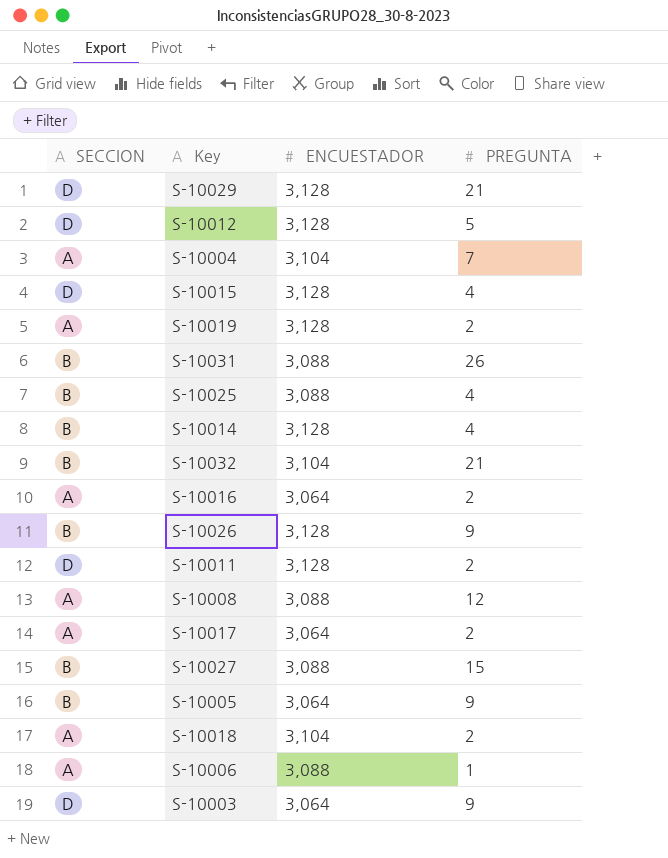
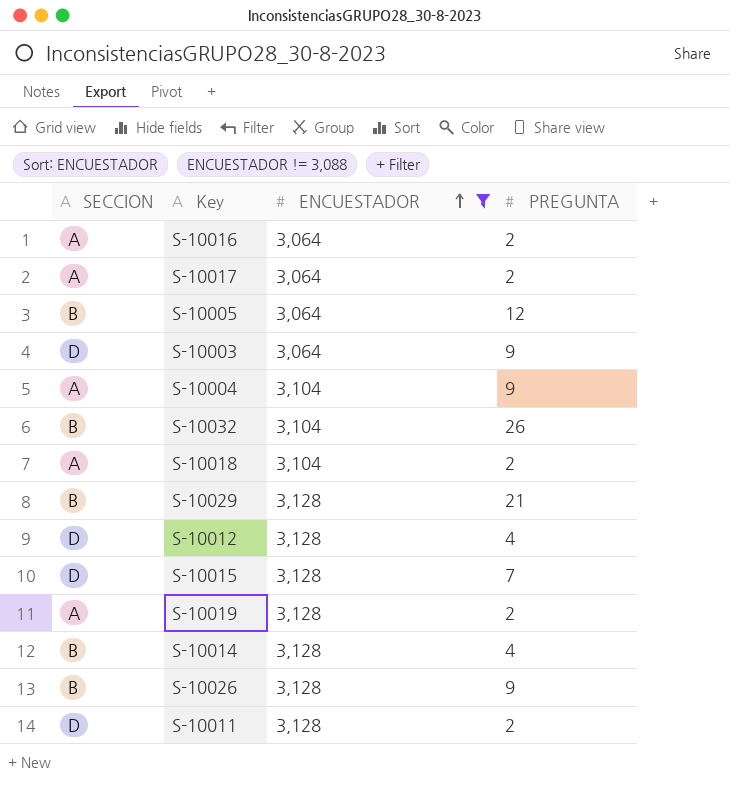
filter: none -> ENCUESTADOR != 3,088
row order: none -> ENCUESTADOR ascending
S-10005 | PREGUNTA: 9 -> 12
S-10004 | PREGUNTA: 7 -> 9
S-10032 | PREGUNTA: 21 -> 26
S-10029 | SECCION: D -> B
S-10012 | PREGUNTA: 5 -> 4
S-10015 | PREGUNTA: 4 -> 7

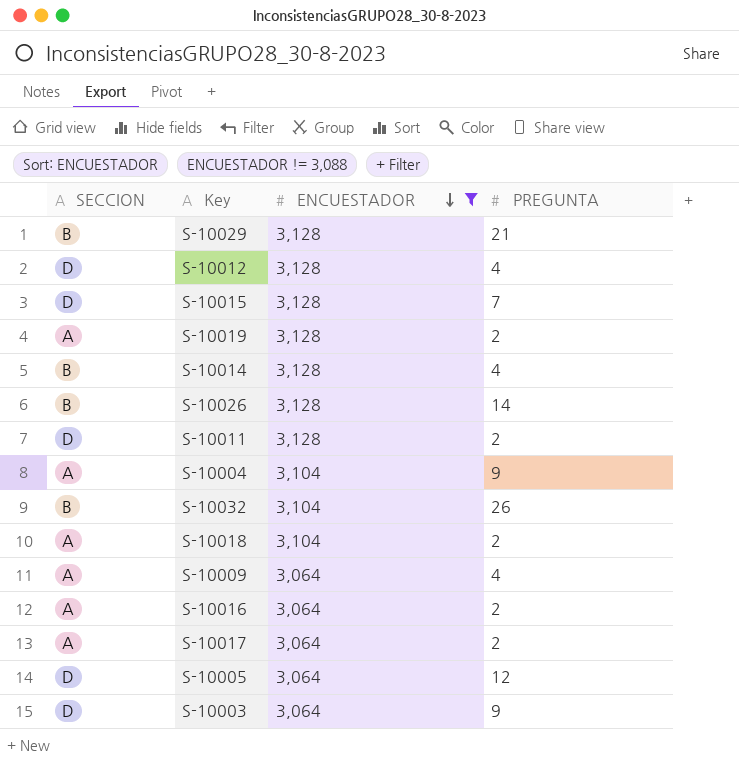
row order: ENCUESTADOR ascending -> ENCUESTADOR descending
S-10026 | PREGUNTA: 9 -> 14
row S-10009: none -> A | 3,064 | 4
S-10005 | SECCION: B -> D

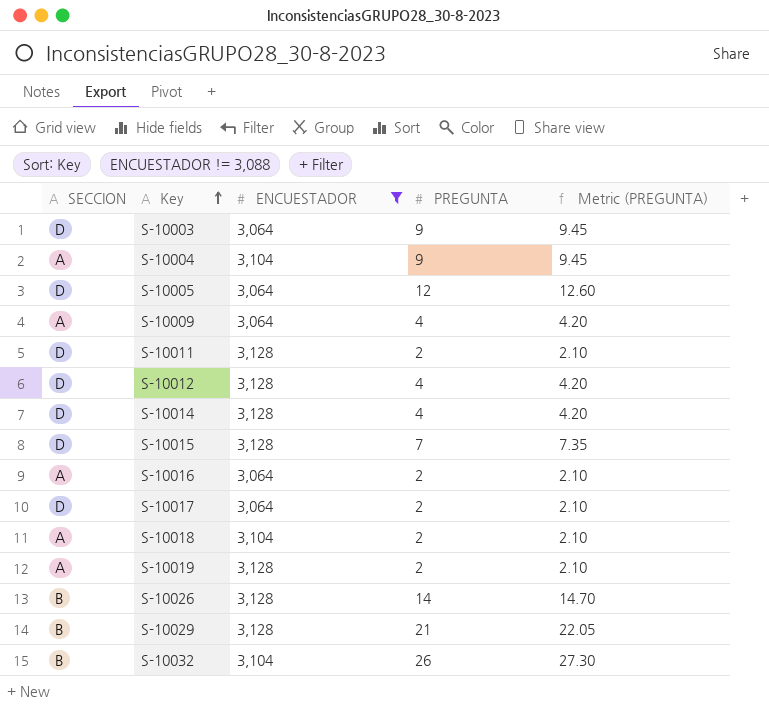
row order: ENCUESTADOR descending -> Key ascending
column Metric (PREGUNTA) | formula: none -> [PREGUNTA] * 1.05
S-10014 | SECCION: B -> D
S-10017 | SECCION: A -> D

